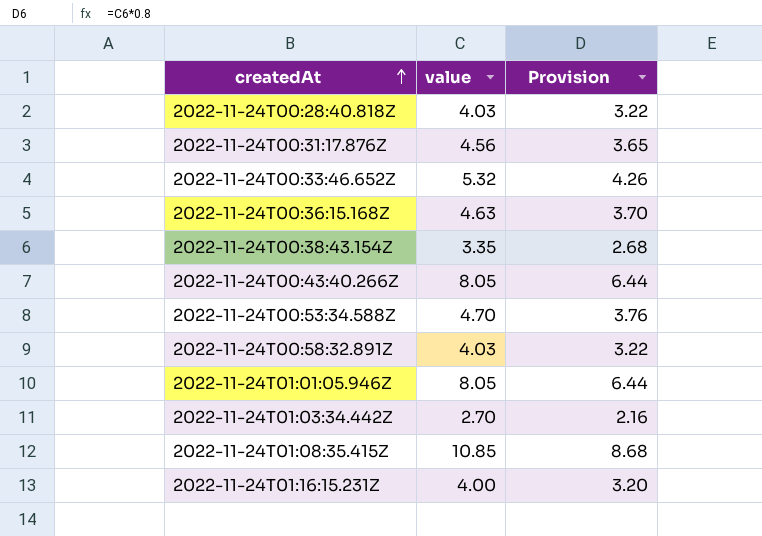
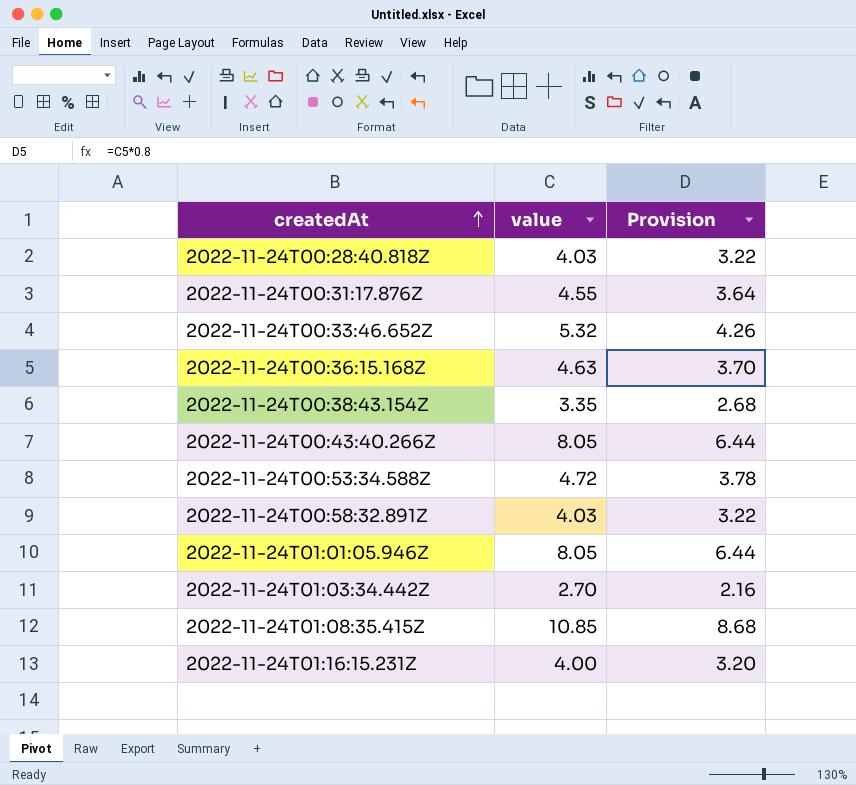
2022-11-24T00:31:17.876Z | value: 4.56 -> 4.55
2022-11-24T00:31:17.876Z | Provision: 3.65 -> 3.64
2022-11-24T00:53:34.588Z | value: 4.70 -> 4.72
2022-11-24T00:53:34.588Z | Provision: 3.76 -> 3.78

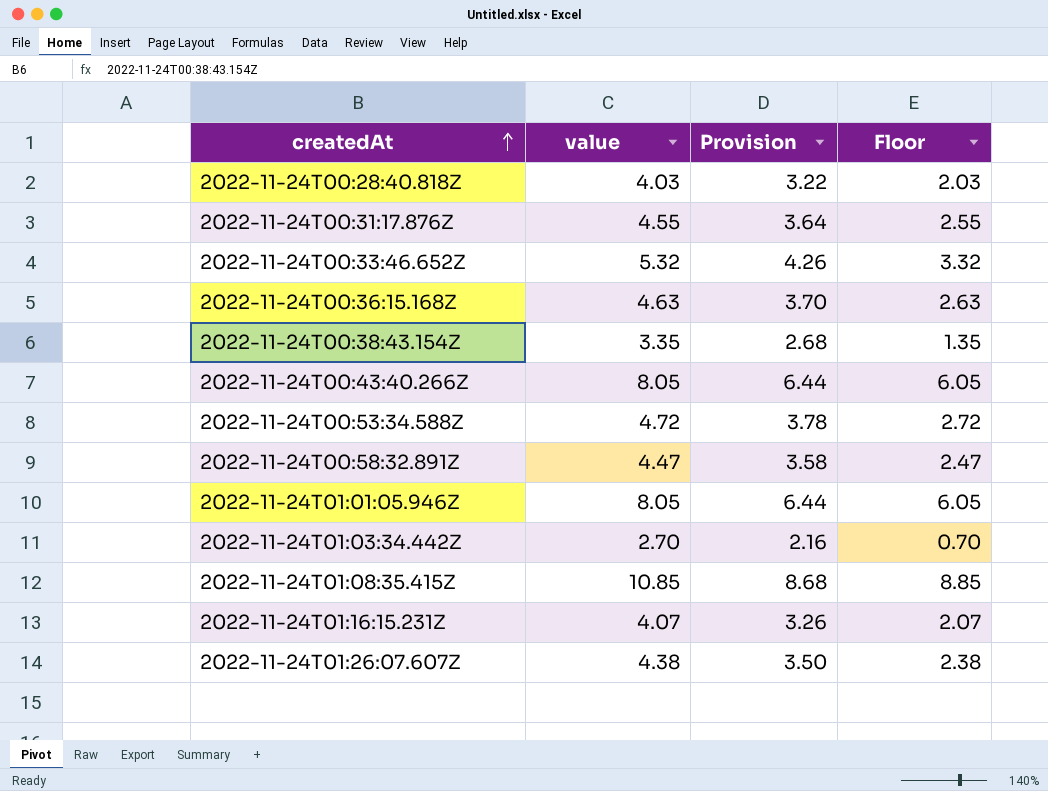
column Floor | formula: none -> [value] - 2
2022-11-24T00:58:32.891Z | value: 4.03 -> 4.47
2022-11-24T00:58:32.891Z | Provision: 3.22 -> 3.58
2022-11-24T01:16:15.231Z | value: 4.00 -> 4.07
2022-11-24T01:16:15.231Z | Provision: 3.20 -> 3.26
row 2022-11-24T01:26:07.607Z: none -> 4.38 | 3.50 | 2.38

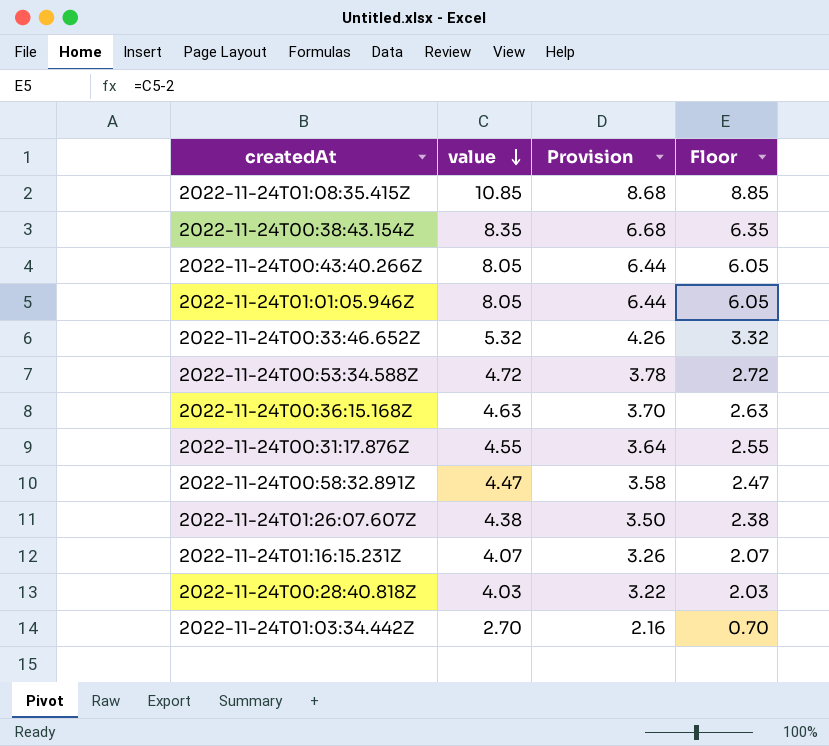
row order: createdAt ascending -> value descending
2022-11-24T00:38:43.154Z | value: 3.35 -> 8.35
2022-11-24T00:38:43.154Z | Provision: 2.68 -> 6.68
2022-11-24T00:38:43.154Z | Floor: 1.35 -> 6.35

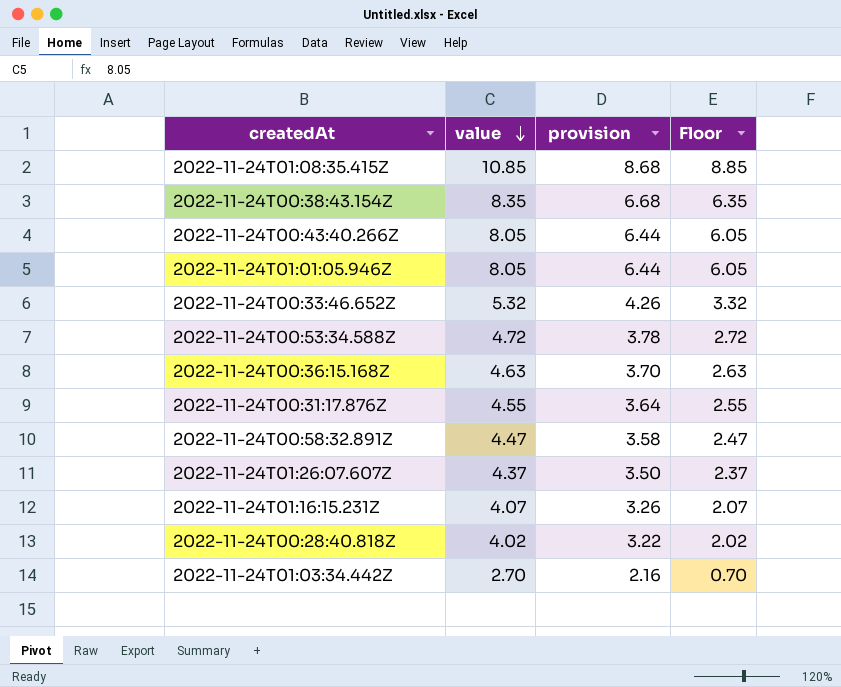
column name: Provision -> provision
2022-11-24T01:26:07.607Z | value: 4.38 -> 4.37
2022-11-24T01:26:07.607Z | Floor: 2.38 -> 2.37
2022-11-24T00:28:40.818Z | value: 4.03 -> 4.02
2022-11-24T00:28:40.818Z | Floor: 2.03 -> 2.02

